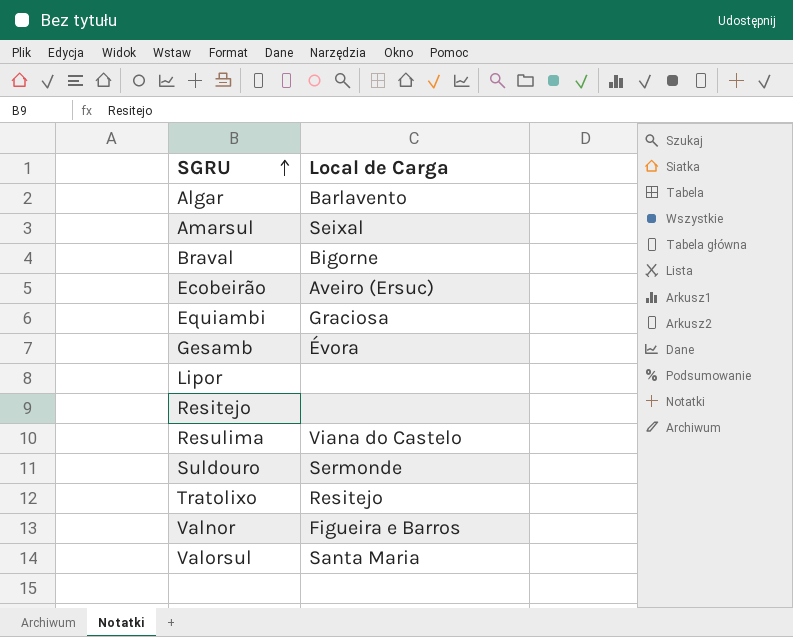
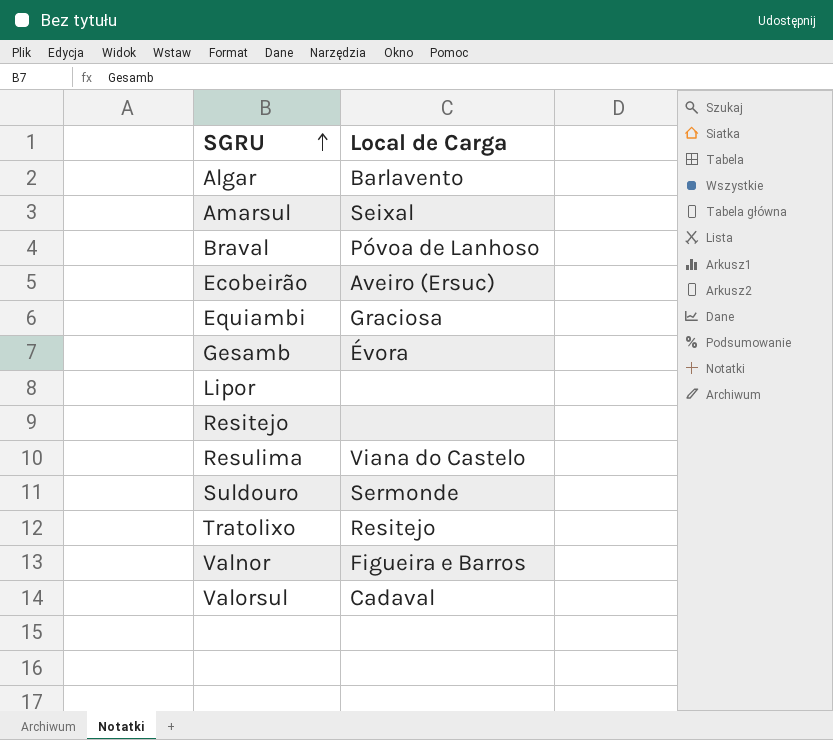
Braval | Local de Carga: Bigorne -> Póvoa de Lanhoso
Valorsul | Local de Carga: Santa Maria -> Cadaval

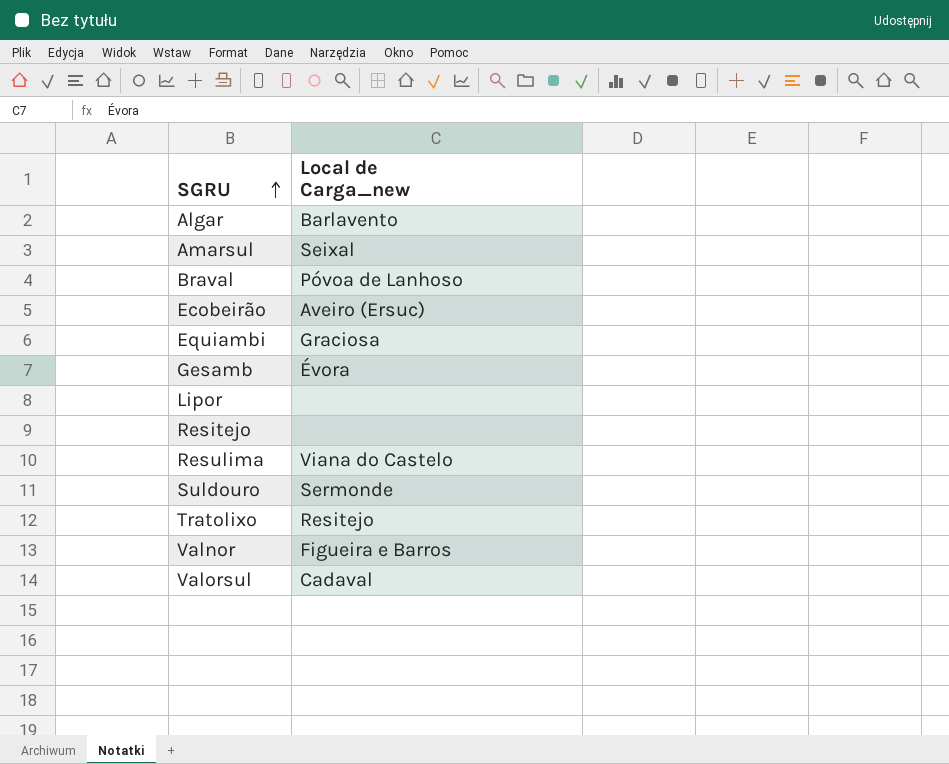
column name: Local de Carga -> Local de Carga_new

